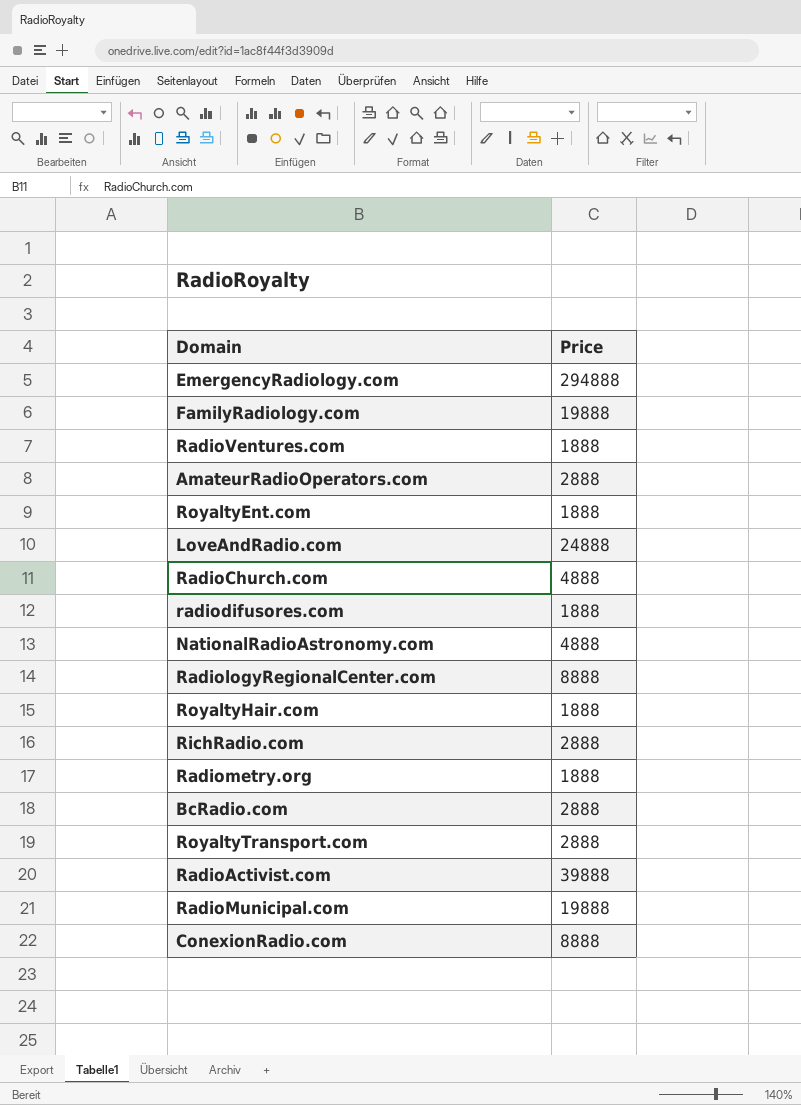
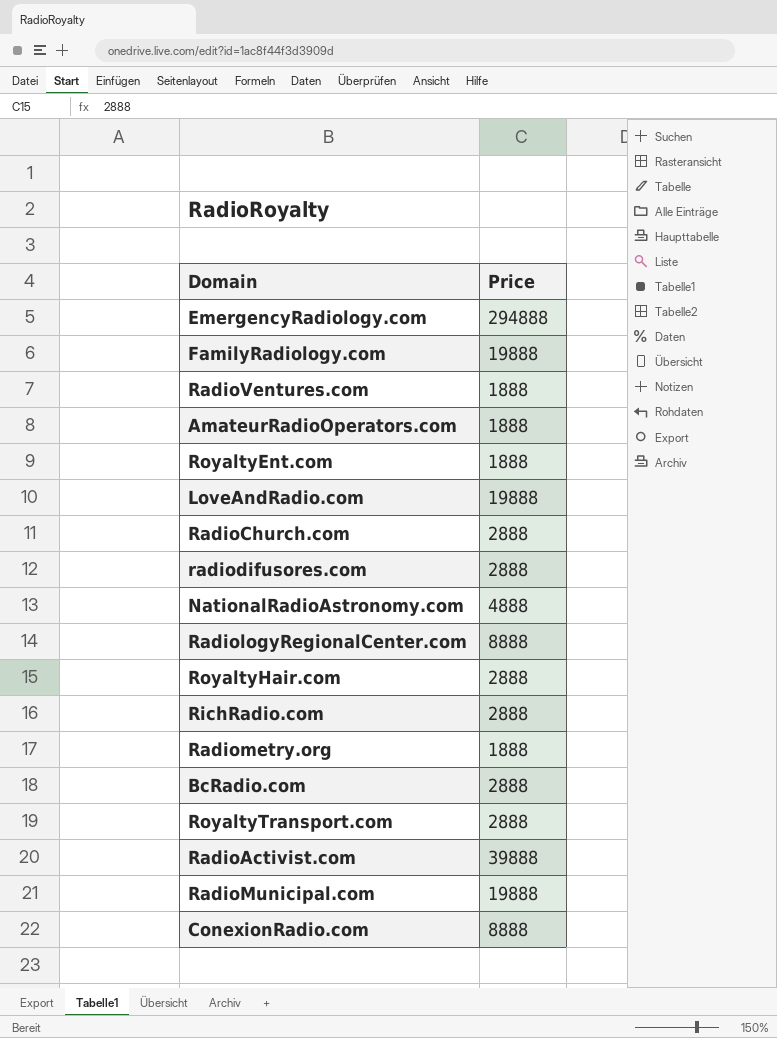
AmateurRadioOperators.com | Price: 2888 -> 1888
LoveAndRadio.com | Price: 24888 -> 19888
RadioChurch.com | Price: 4888 -> 2888
radiodifusores.com | Price: 1888 -> 2888
RoyaltyHair.com | Price: 1888 -> 2888

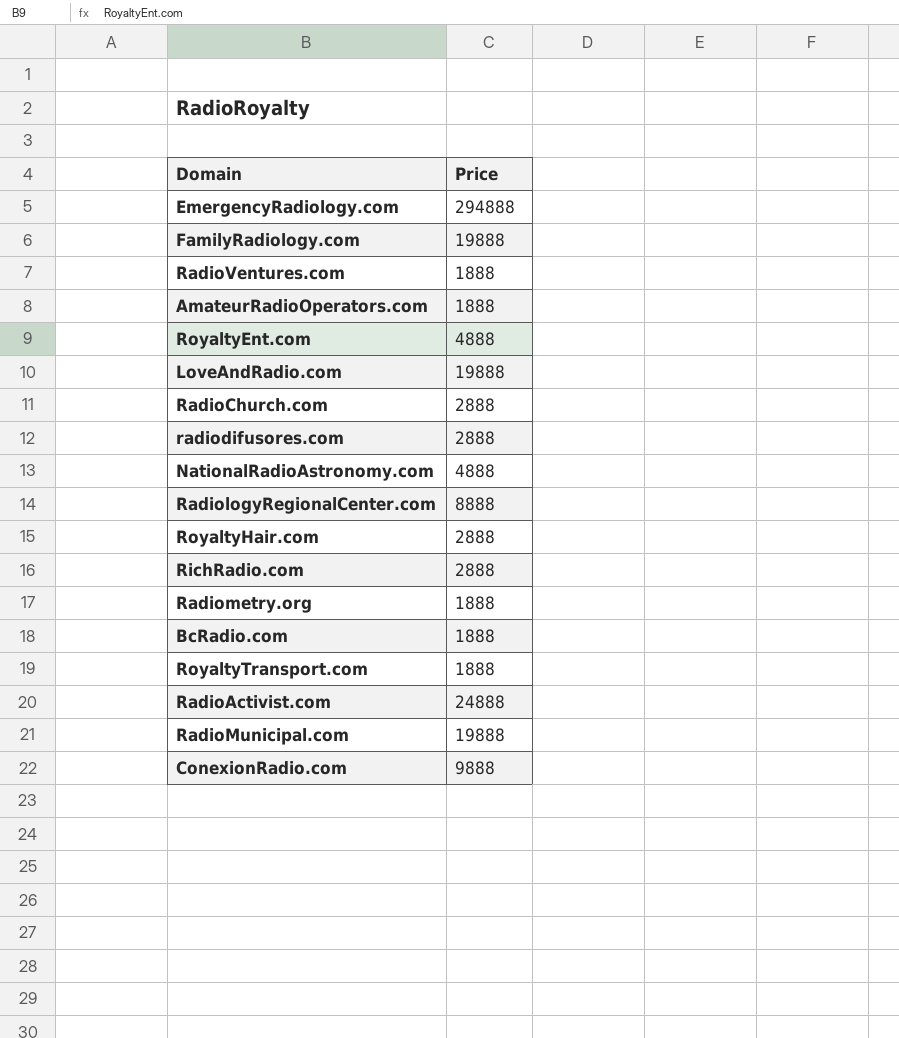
RoyaltyEnt.com | Price: 1888 -> 4888
BcRadio.com | Price: 2888 -> 1888
RoyaltyTransport.com | Price: 2888 -> 1888
RadioActivist.com | Price: 39888 -> 24888
ConexionRadio.com | Price: 8888 -> 9888

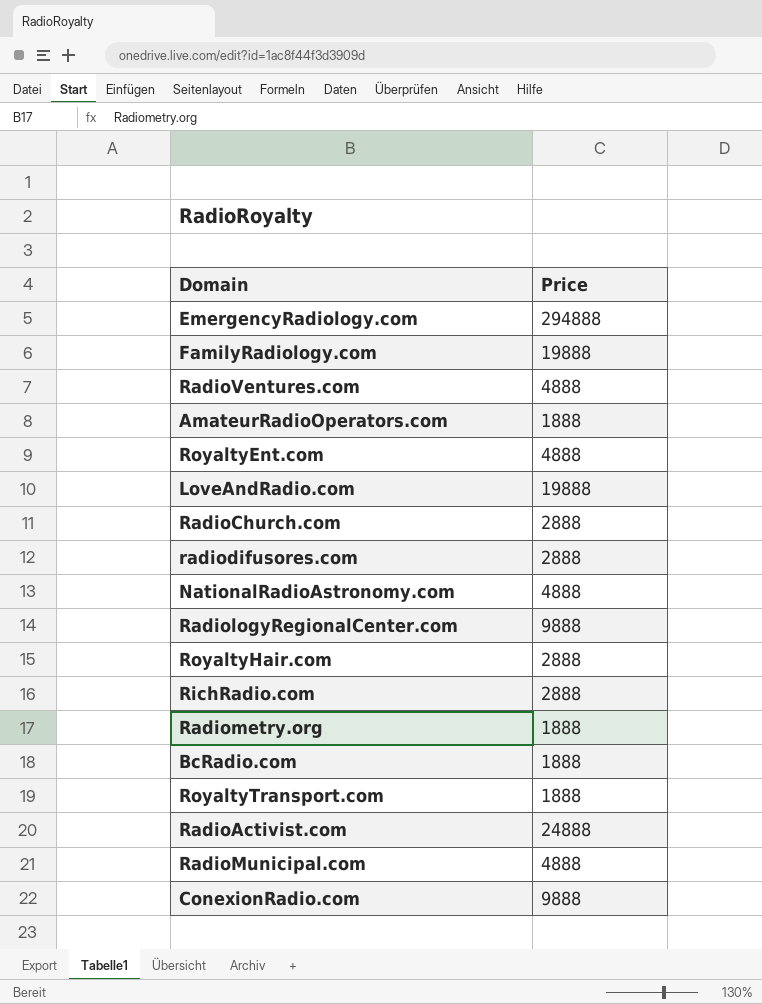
RadioVentures.com | Price: 1888 -> 4888
RadiologyRegionalCenter.com | Price: 8888 -> 9888
RadioMunicipal.com | Price: 19888 -> 4888

